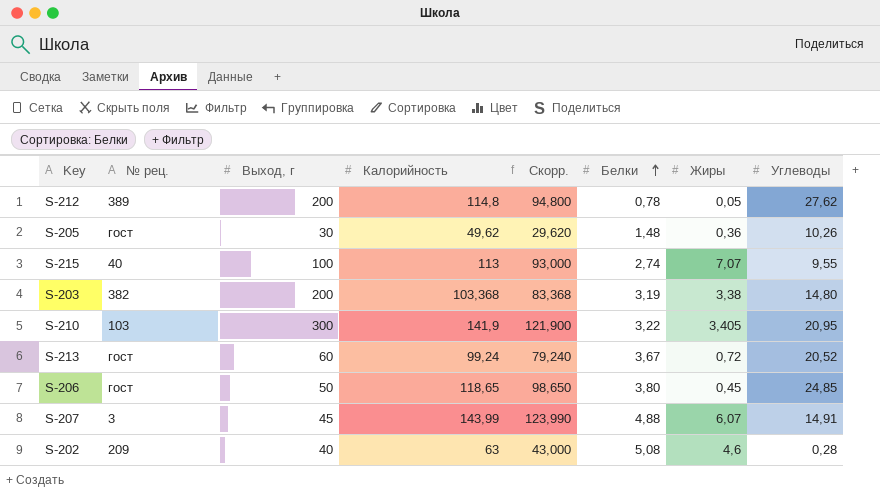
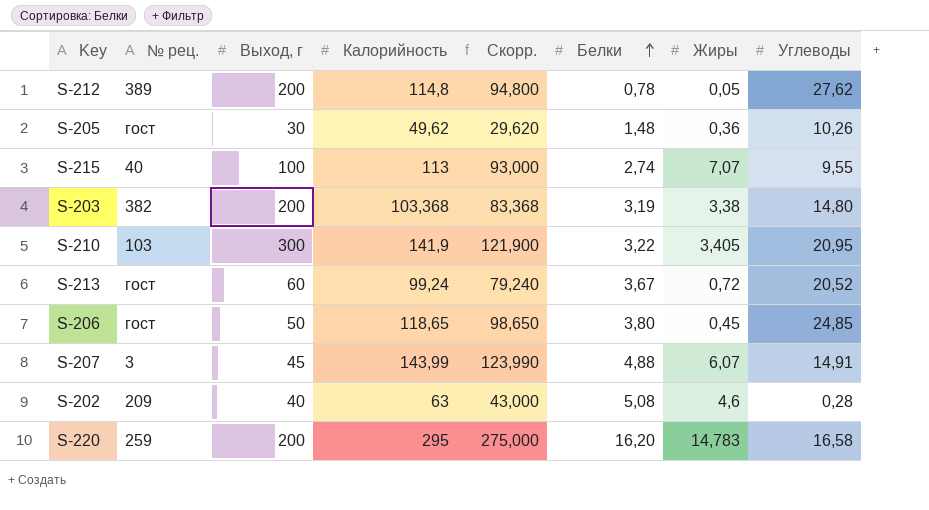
row S-220: none -> 259 | 200 | 295 | 275,000 | 16,20 | 14,783 | 16,58

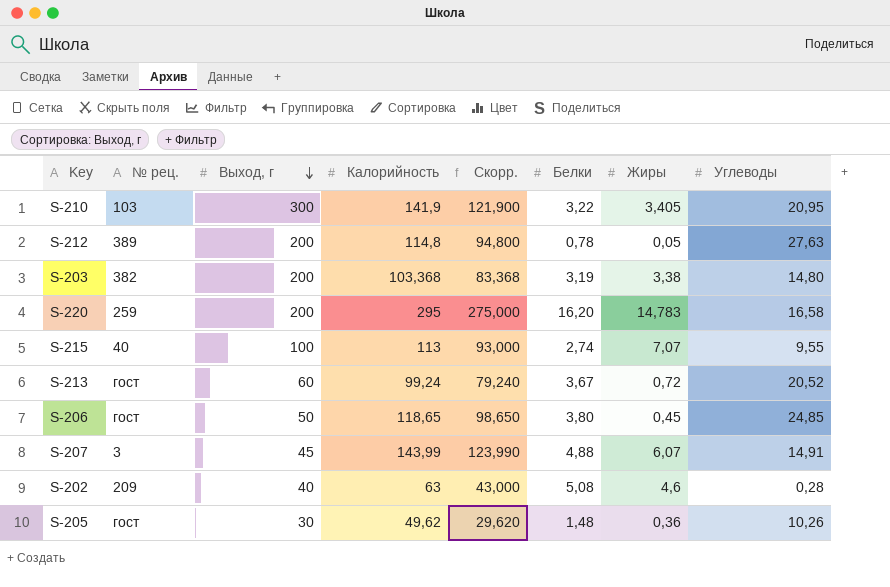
row order: Белки ascending -> Выход, г descending
S-212 | Углеводы: 27,62 -> 27,63

